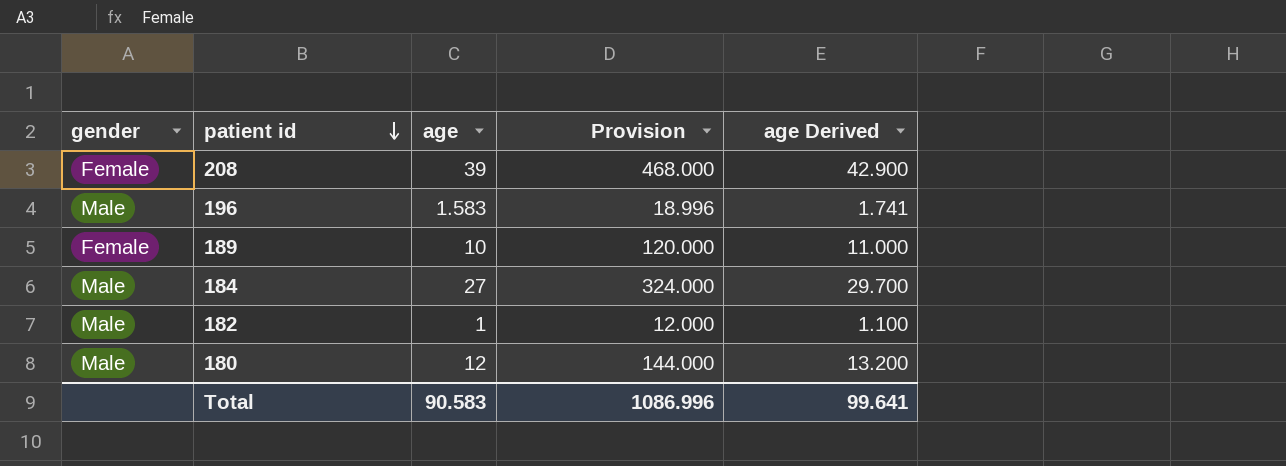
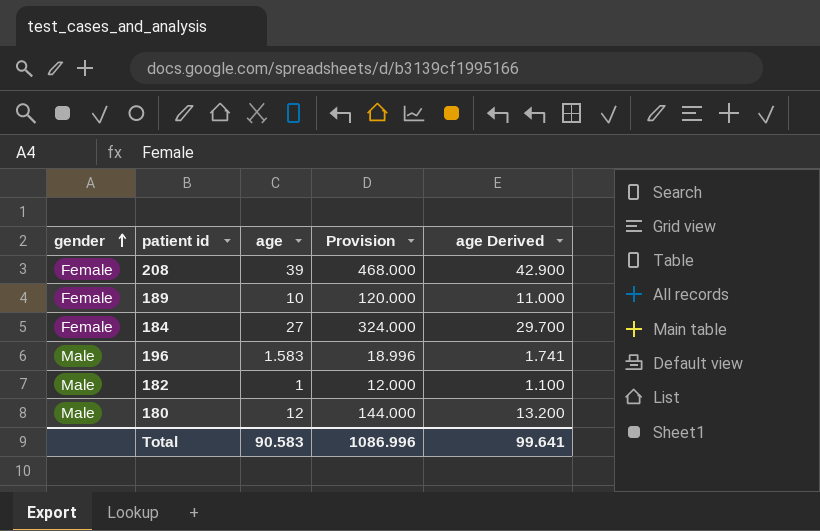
row order: patient id descending -> gender ascending
184 | gender: Male -> Female

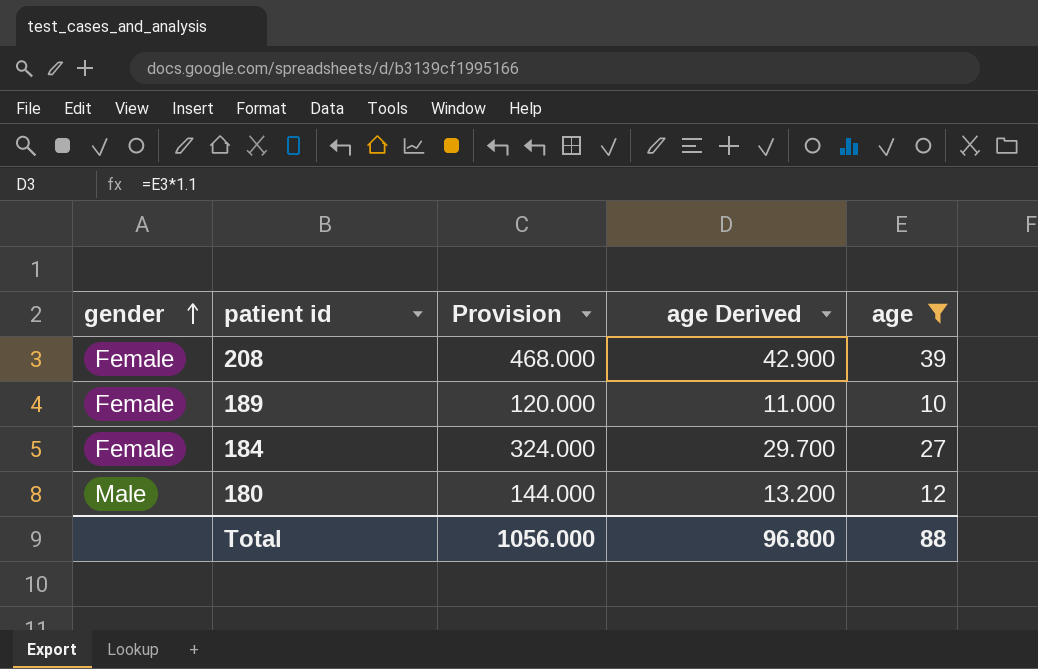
filter: none -> age >= 10
column age | position: 3 -> 5
Total | Provision: 1086.996 -> 1056.000
Total | age Derived: 99.641 -> 96.800
Total | age: 90.583 -> 88

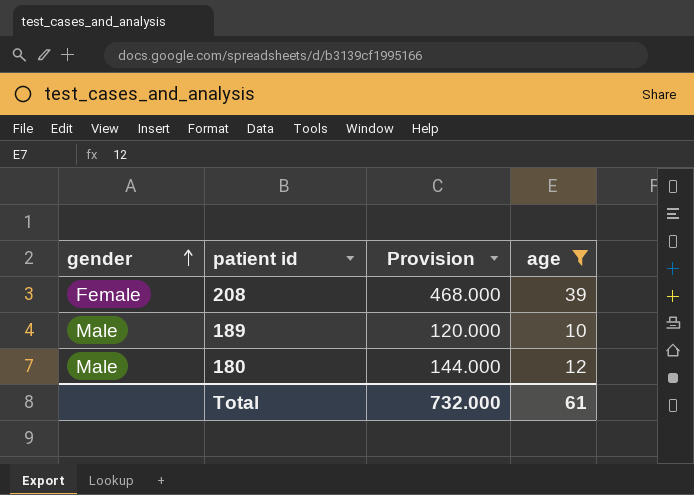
column age Derived | formula: [age] * 1.1 -> none
row 184: Female | 324.000 | 29.700 | 27 -> none
189 | gender: Female -> Male
Total | Provision: 1056.000 -> 732.000
Total | age: 88 -> 61

